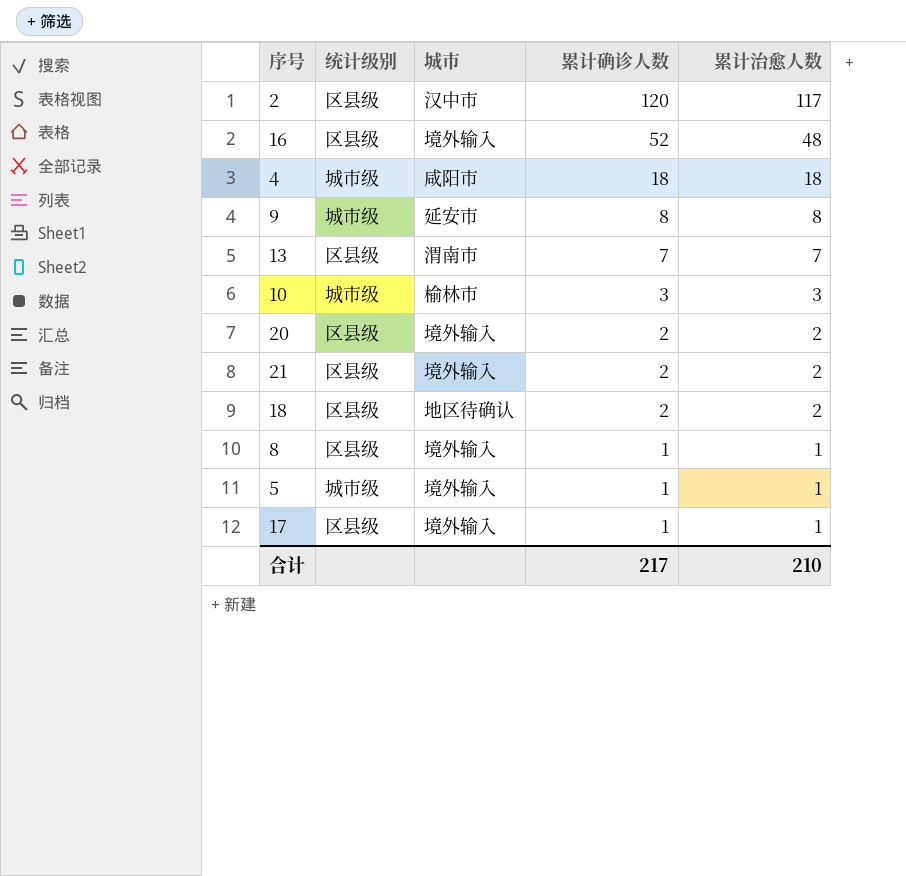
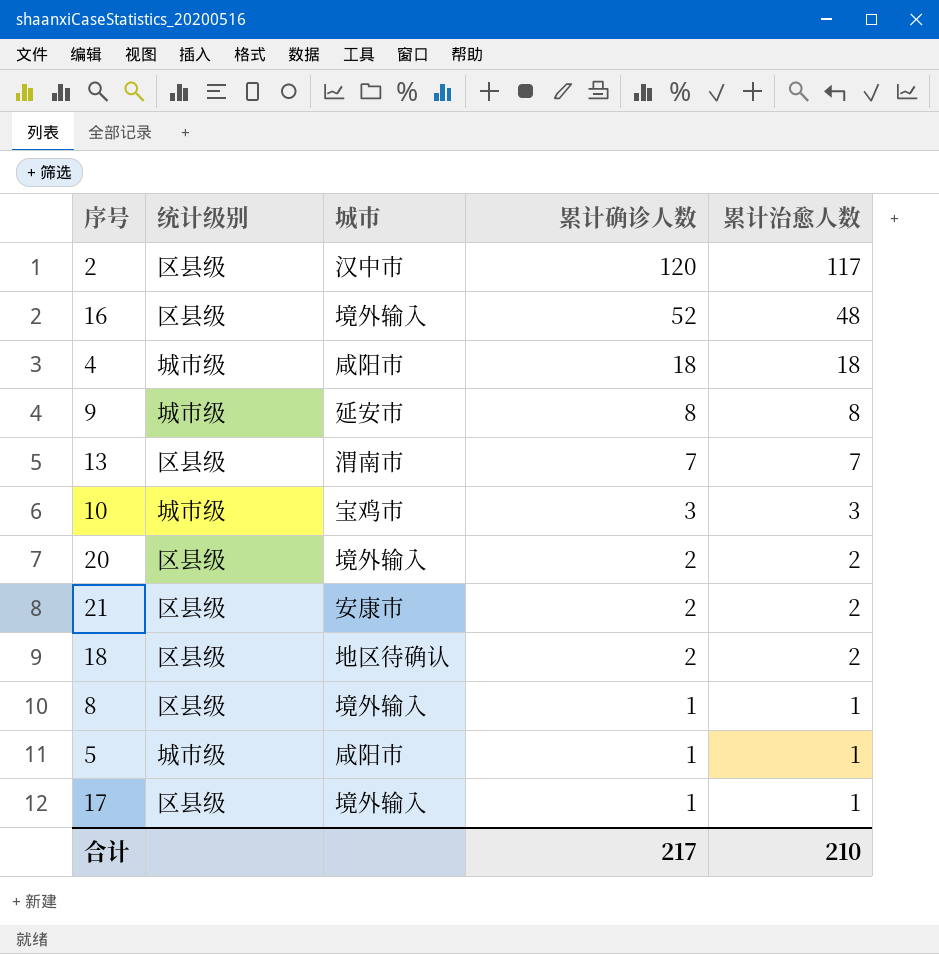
10 | 城市: 榆林市 -> 宝鸡市
21 | 城市: 境外输入 -> 安康市
5 | 城市: 境外输入 -> 咸阳市

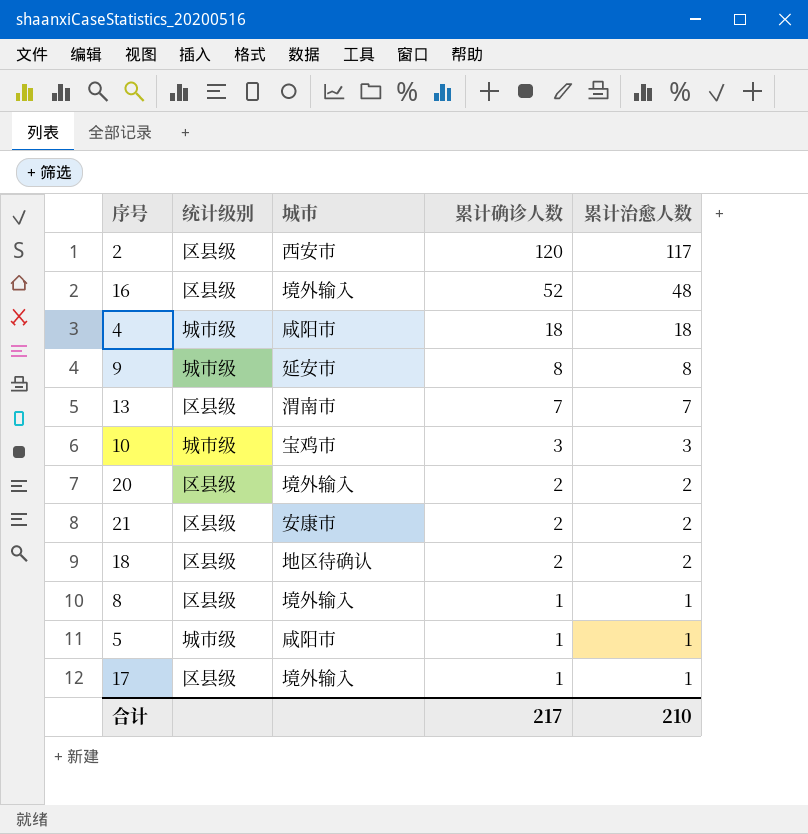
2 | 城市: 汉中市 -> 西安市

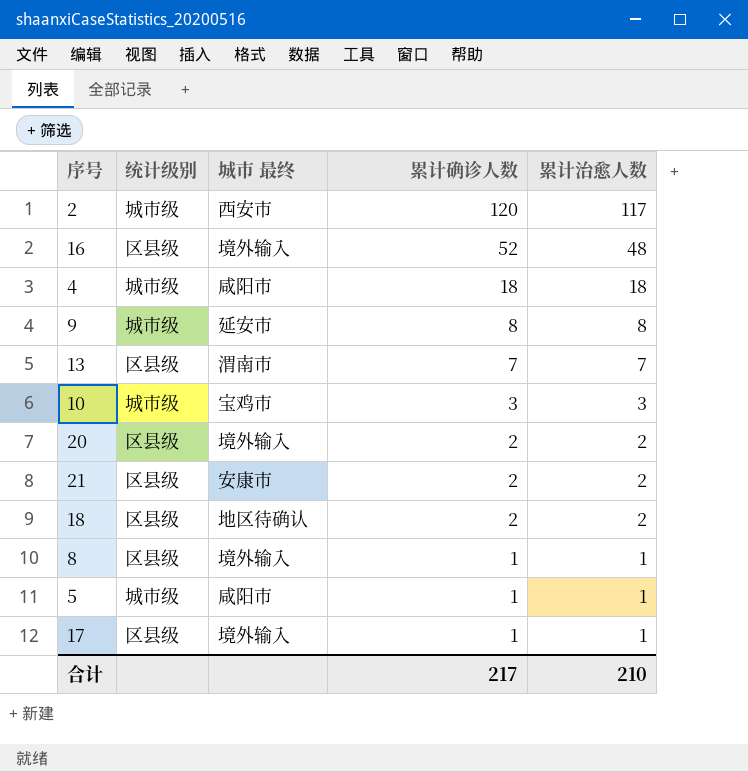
column name: 城市 -> 城市 最终
2 | 统计级别: 区县级 -> 城市级

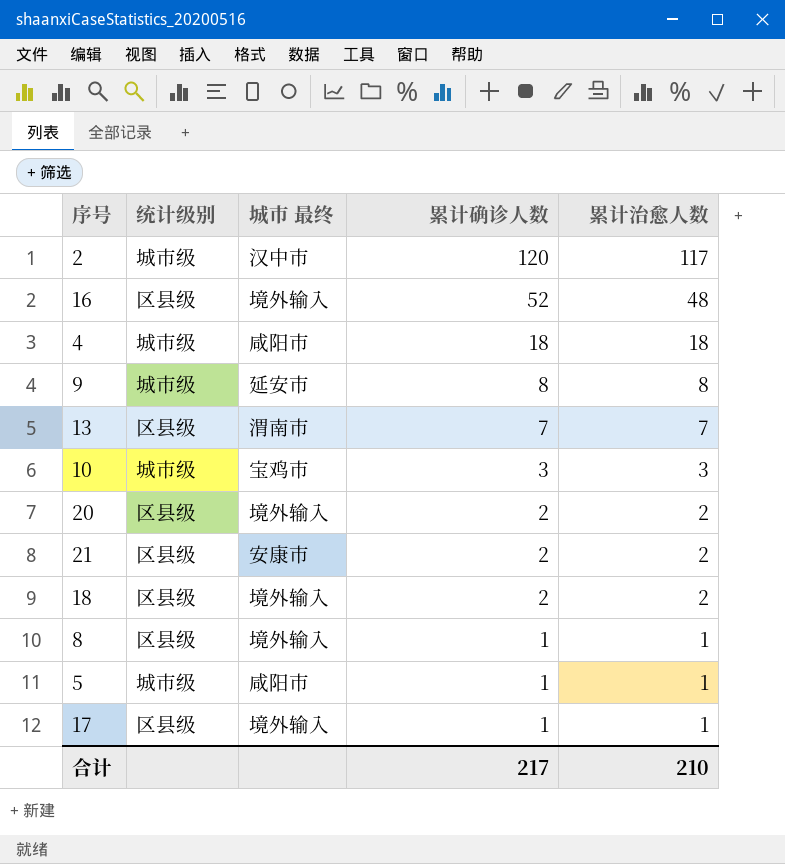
2 | 城市 最终: 西安市 -> 汉中市
18 | 城市 最终: 地区待确认 -> 境外输入

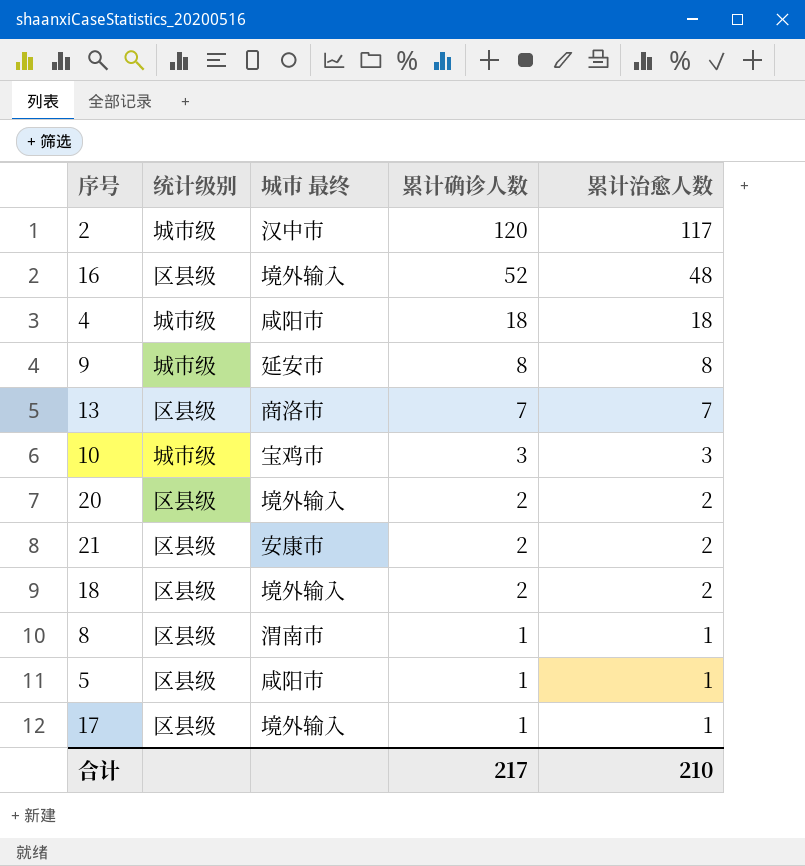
13 | 城市 最终: 渭南市 -> 商洛市
8 | 城市 最终: 境外输入 -> 渭南市
5 | 统计级别: 城市级 -> 区县级

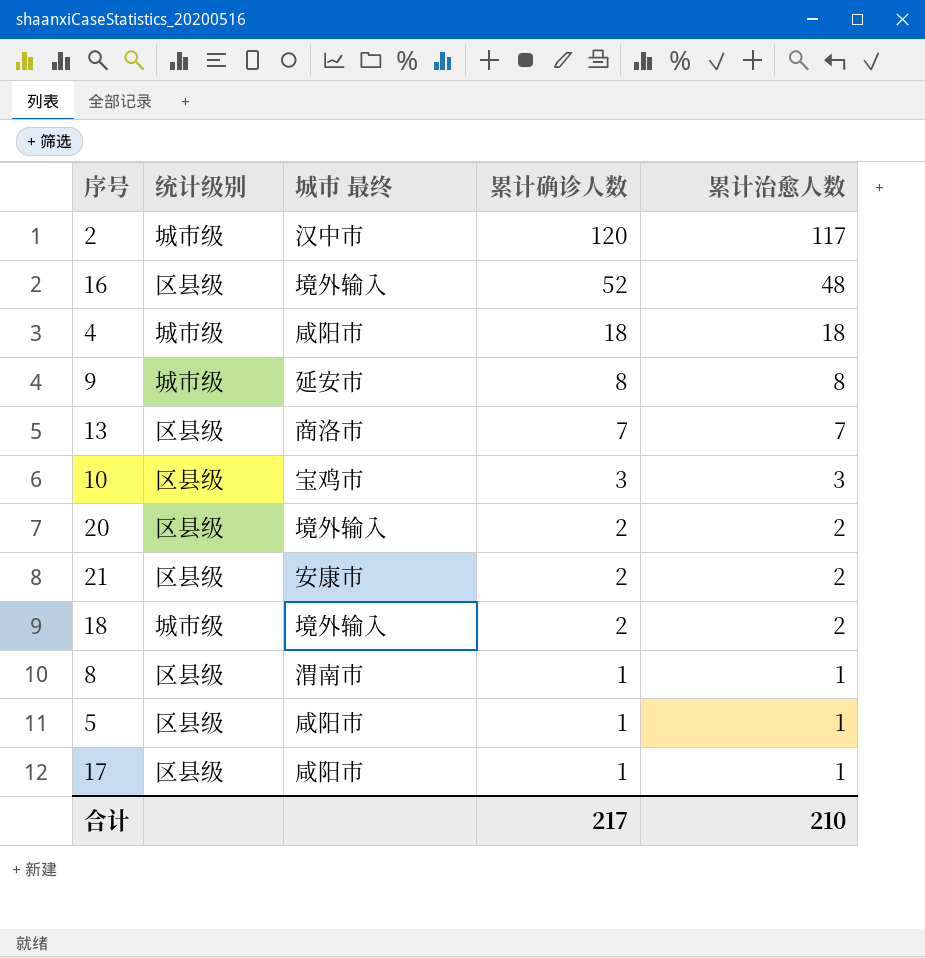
10 | 统计级别: 城市级 -> 区县级
18 | 统计级别: 区县级 -> 城市级
17 | 城市 最终: 境外输入 -> 咸阳市

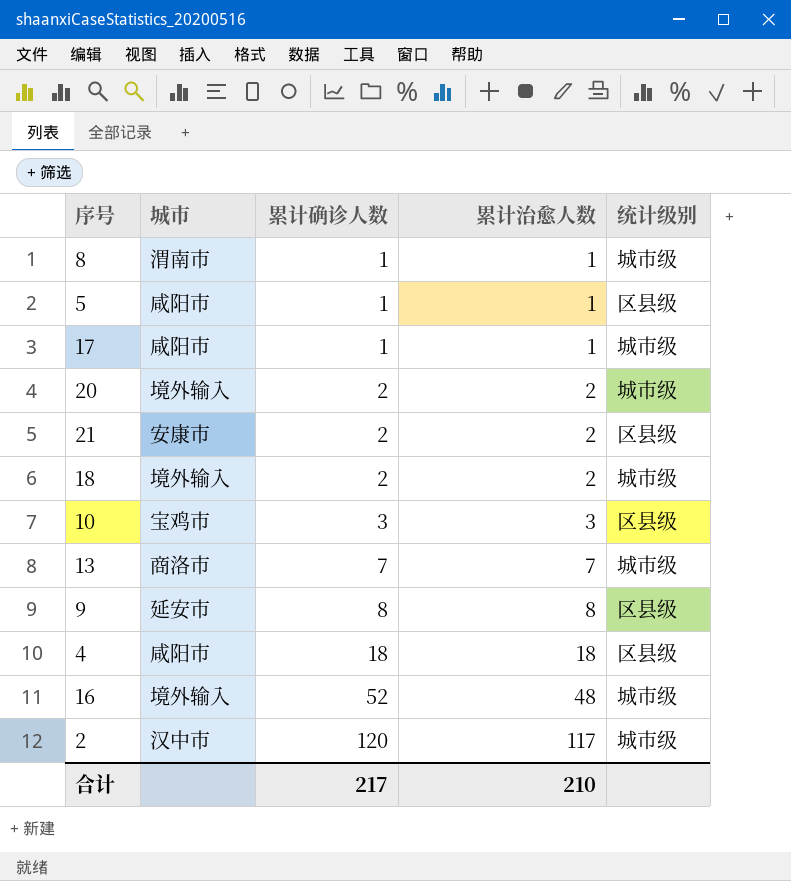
row order: 累计确诊人数 descending -> 累计确诊人数 ascending
column name: 城市 最终 -> 城市
column 统计级别 | position: 2 -> 5
8 | 统计级别: 区县级 -> 城市级
17 | 统计级别: 区县级 -> 城市级
20 | 统计级别: 区县级 -> 城市级
13 | 统计级别: 区县级 -> 城市级
9 | 统计级别: 城市级 -> 区县级
4 | 统计级别: 城市级 -> 区县级
16 | 统计级别: 区县级 -> 城市级

